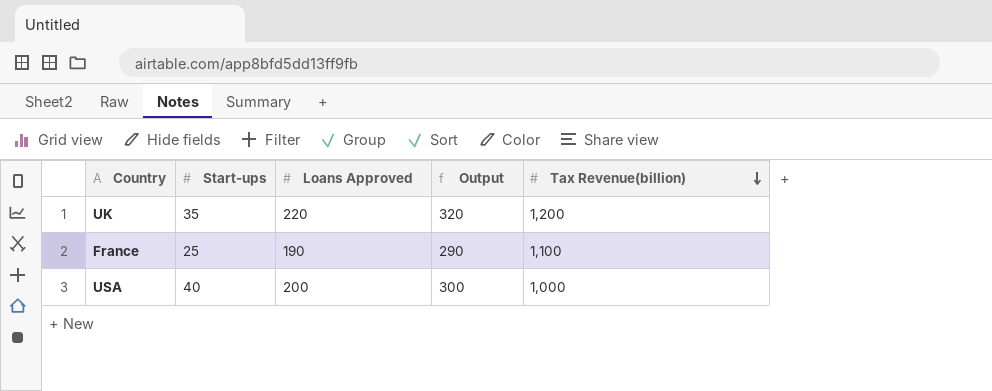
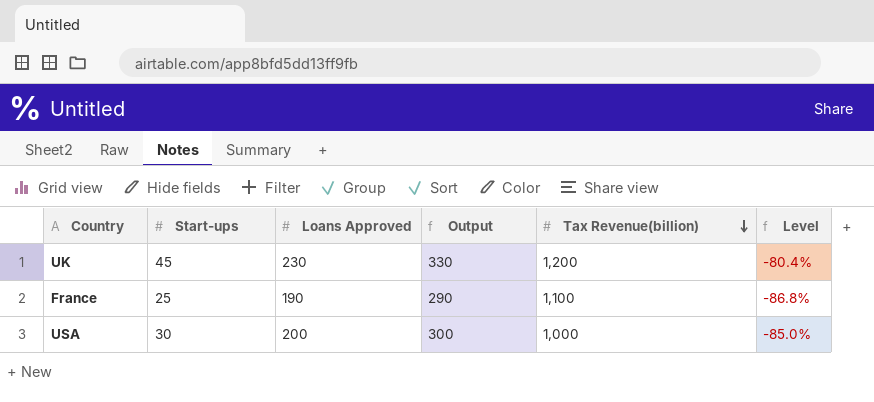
column Level | formula: none -> ([Start-ups] - [Loans Approved]) / [Loans Approved]
UK | Start-ups: 35 -> 45
UK | Loans Approved: 220 -> 230
UK | Output: 320 -> 330
USA | Start-ups: 40 -> 30

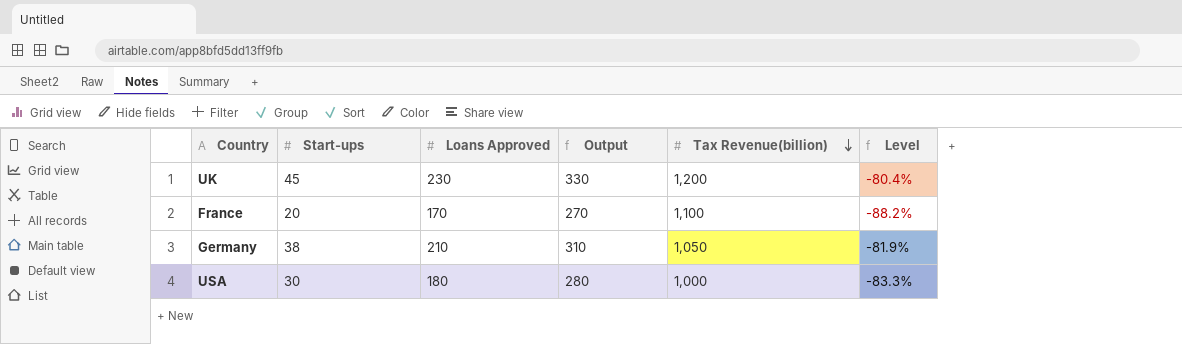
France | Start-ups: 25 -> 20
France | Loans Approved: 190 -> 170
France | Output: 290 -> 270
France | Level: -86.8% -> -88.2%
row Germany: none -> 38 | 210 | 310 | 1,050 | -81.9%
USA | Loans Approved: 200 -> 180
USA | Output: 300 -> 280
USA | Level: -85.0% -> -83.3%

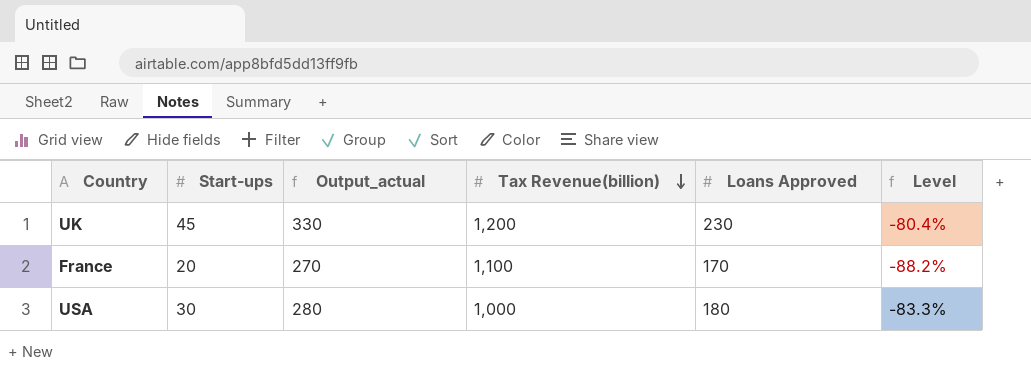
column name: Output -> Output_actual
column Loans Approved | position: 3 -> 5
row Germany: 38 | 210 | 310 | 1,050 | -81.9% -> none

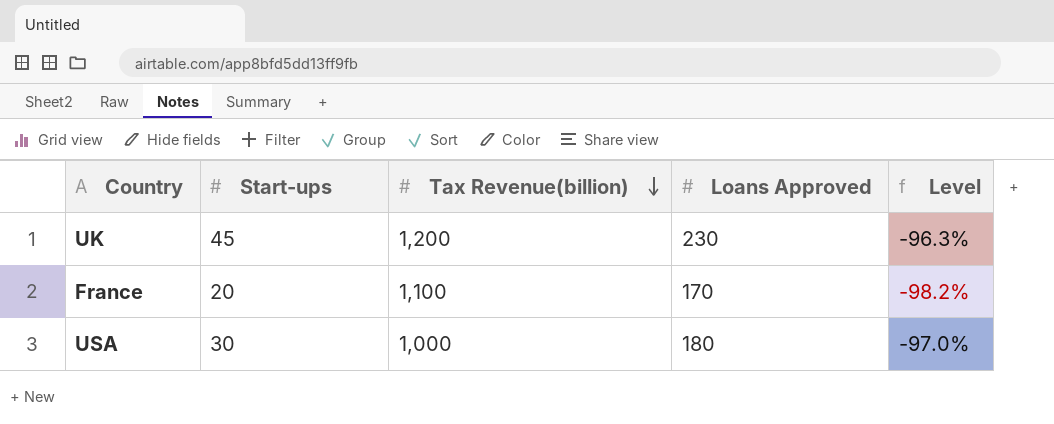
column Output_actual | formula: [Loans Approved] + 100 -> none
column Level | formula: ([Start-ups] - [Loans Approved]) / [Loans Approved] -> ([Start-ups] - [Tax Revenue(billion)]) / [Tax Revenue(billion)]

